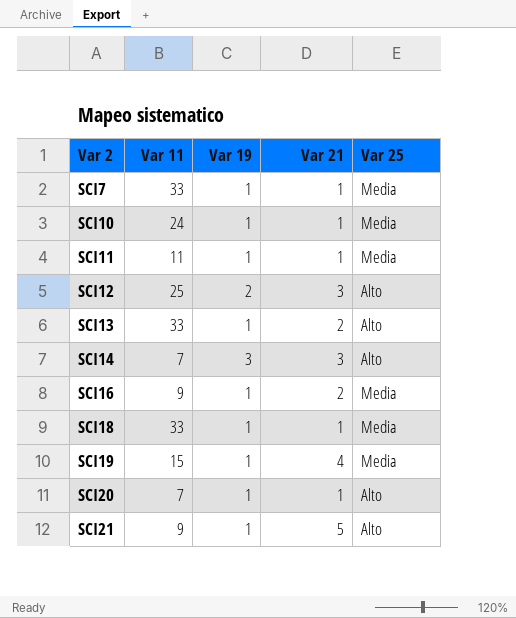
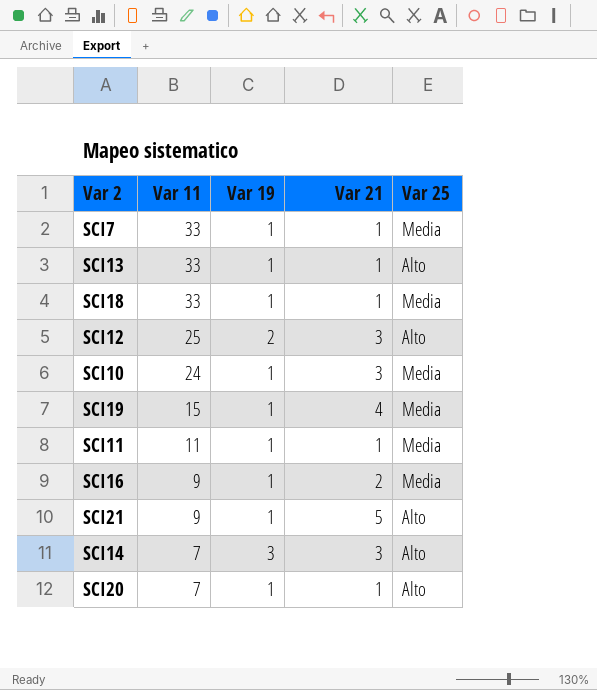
row order: Var 2 ascending -> Var 11 descending
SCI13 | Var 21: 2 -> 1
SCI10 | Var 21: 1 -> 3

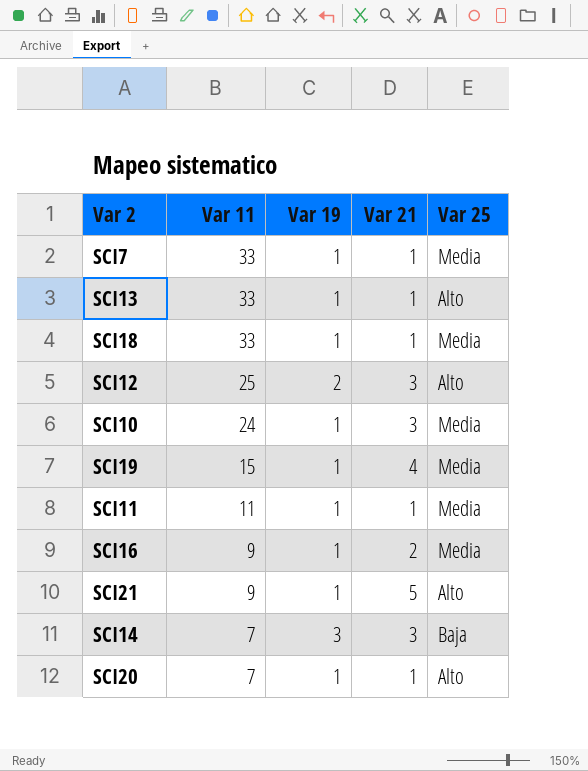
SCI14 | Var 25: Alto -> Baja

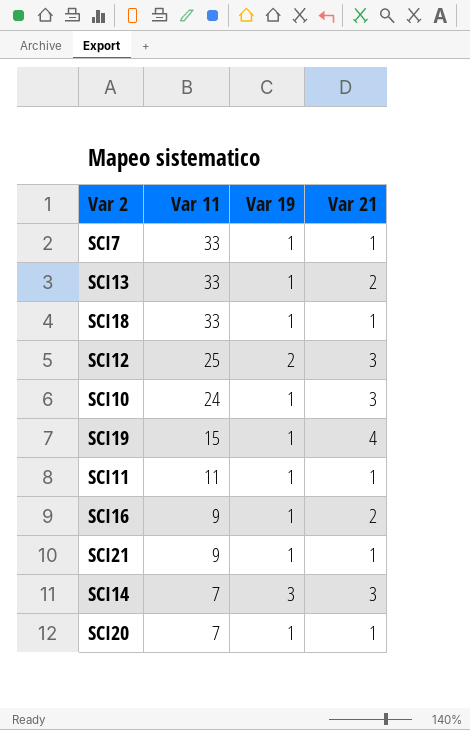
column Var 25 | position: 5 -> none
SCI13 | Var 21: 1 -> 2
SCI21 | Var 21: 5 -> 1

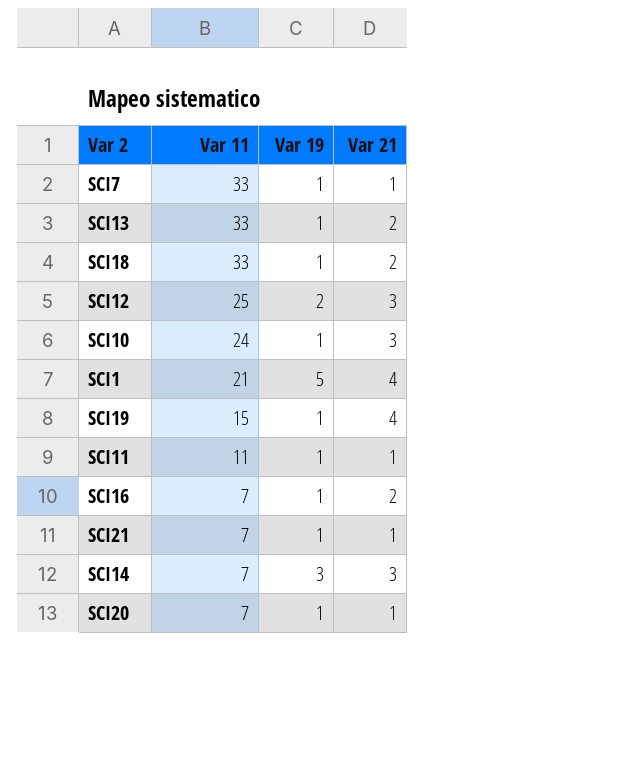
SCI18 | Var 21: 1 -> 2
row SCI1: none -> 21 | 5 | 4
SCI16 | Var 11: 9 -> 7
SCI21 | Var 11: 9 -> 7

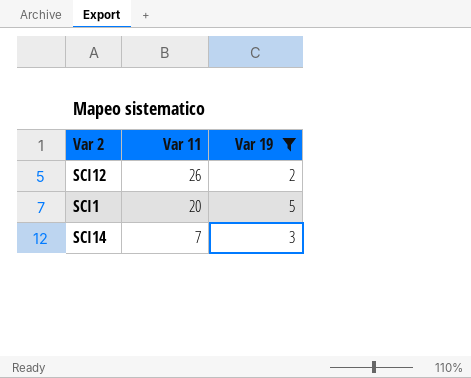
filter: none -> Var 19 != 1
column Var 21 | position: 4 -> none
SCI12 | Var 11: 25 -> 26
SCI1 | Var 11: 21 -> 20

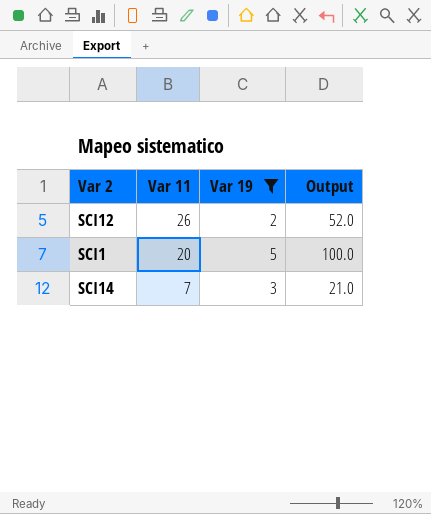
column Output | formula: none -> [Var 11] * [Var 19]

